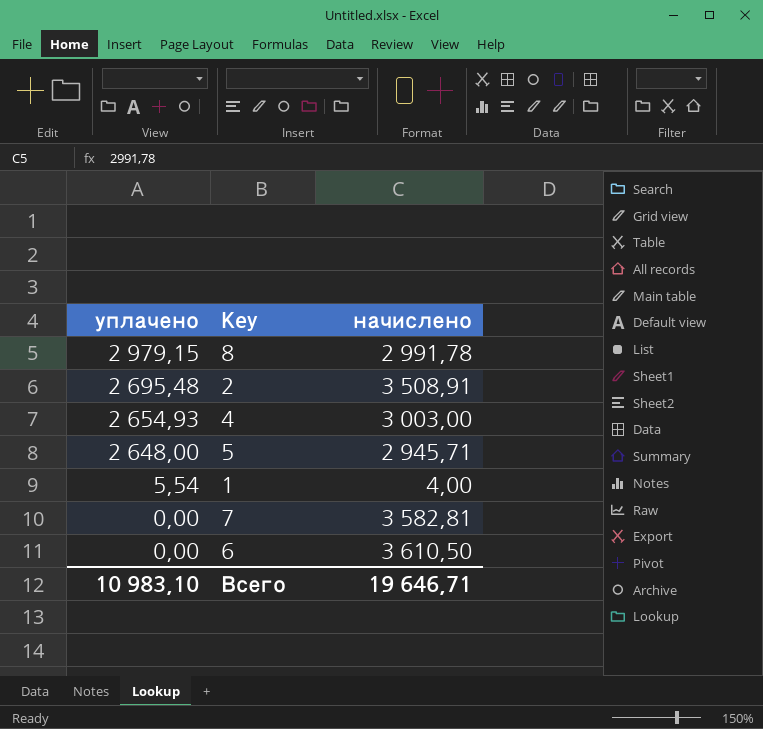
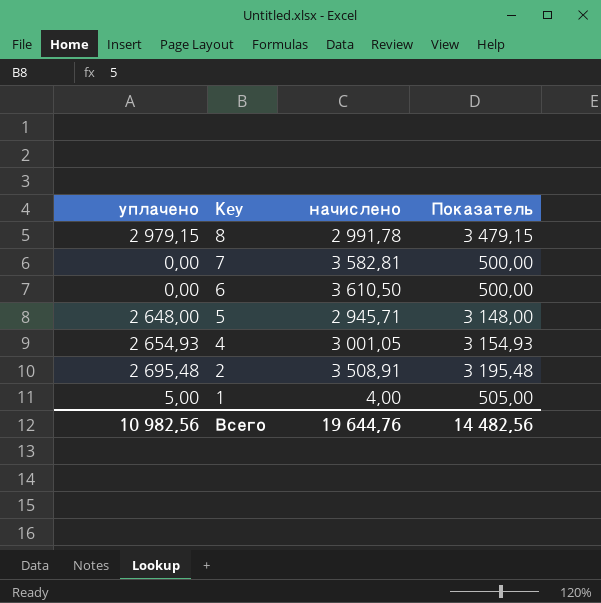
row order: уплачено descending -> Key descending
column Показатель | formula: none -> [уплачено] + 500
4 | начислено: 3 003,00 -> 3 001,05
1 | уплачено: 5,54 -> 5,00
Всего | уплачено: 10 983,10 -> 10 982,56
Всего | начислено: 19 646,71 -> 19 644,76

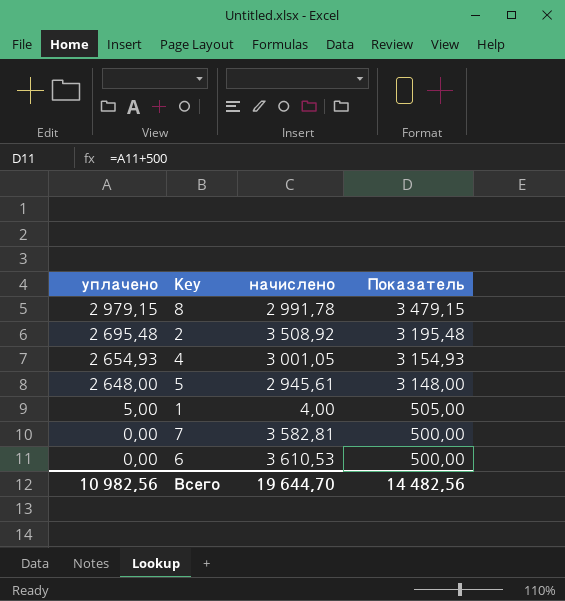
row order: Key descending -> уплачено descending
2 | начислено: 3 508,91 -> 3 508,92
5 | начислено: 2 945,71 -> 2 945,61
6 | начислено: 3 610,50 -> 3 610,53
Всего | начислено: 19 644,76 -> 19 644,70

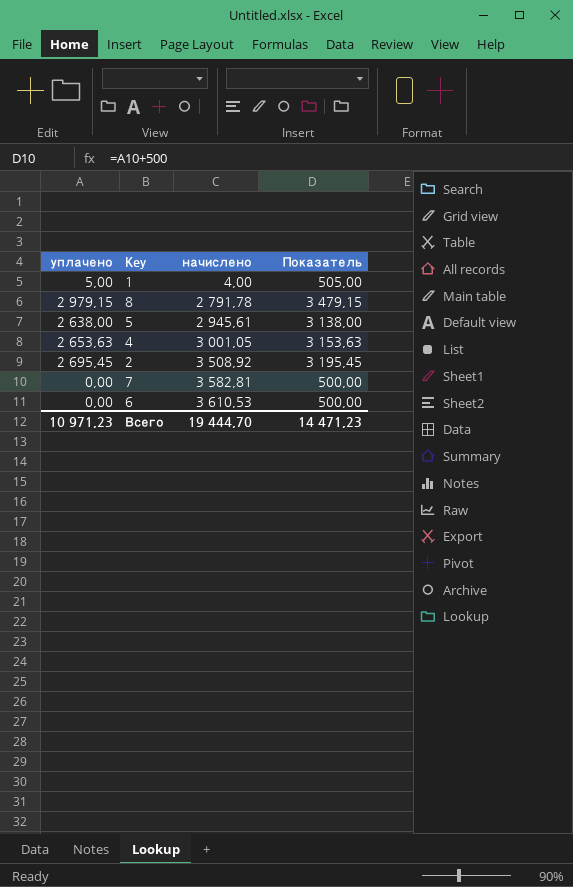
row order: уплачено descending -> начислено ascending
8 | начислено: 2 991,78 -> 2 791,78
5 | уплачено: 2 648,00 -> 2 638,00
5 | Показатель: 3 148,00 -> 3 138,00
4 | уплачено: 2 654,93 -> 2 653,63
4 | Показатель: 3 154,93 -> 3 153,63
2 | уплачено: 2 695,48 -> 2 695,45
2 | Показатель: 3 195,48 -> 3 195,45
Всего | уплачено: 10 982,56 -> 10 971,23
Всего | начислено: 19 644,70 -> 19 444,70
Всего | Показатель: 14 482,56 -> 14 471,23

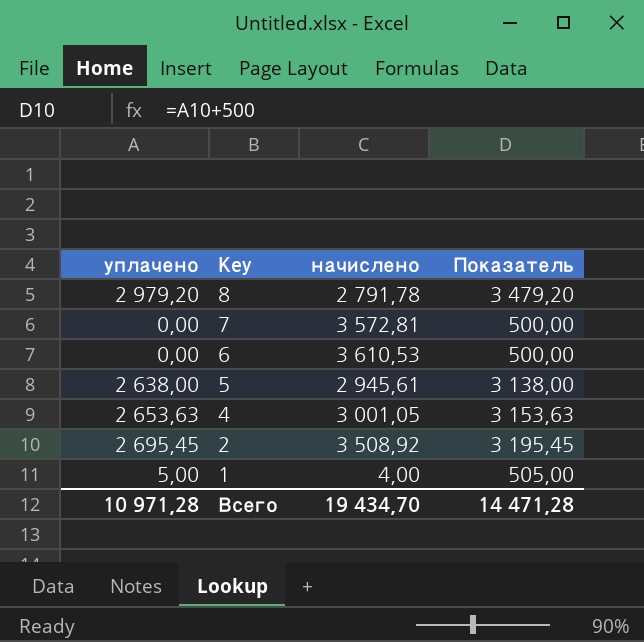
row order: начислено ascending -> Key descending
8 | уплачено: 2 979,15 -> 2 979,20
8 | Показатель: 3 479,15 -> 3 479,20
7 | начислено: 3 582,81 -> 3 572,81
Всего | уплачено: 10 971,23 -> 10 971,28
Всего | начислено: 19 444,70 -> 19 434,70
Всего | Показатель: 14 471,23 -> 14 471,28

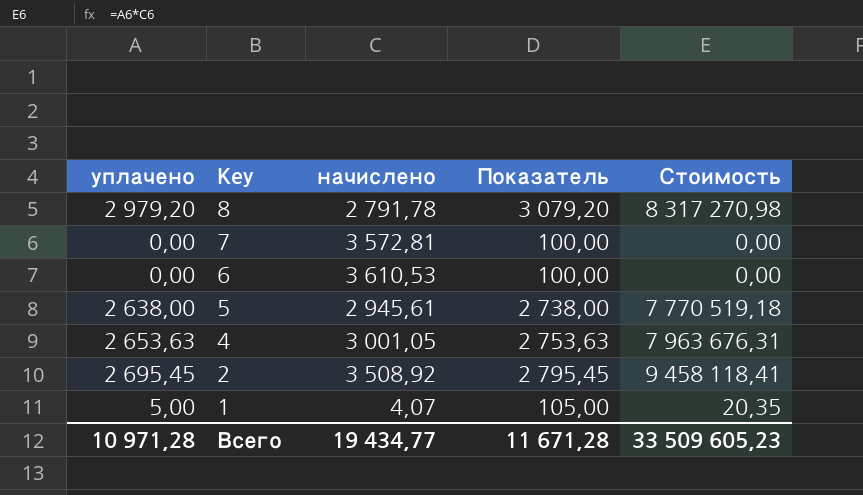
column Показатель | formula: [уплачено] + 500 -> [уплачено] + 100
column Стоимость | formula: none -> [уплачено] * [начислено]
1 | начислено: 4,00 -> 4,07
Всего | начислено: 19 434,70 -> 19 434,77
Всего | Показатель: 14 471,28 -> 11 671,28

